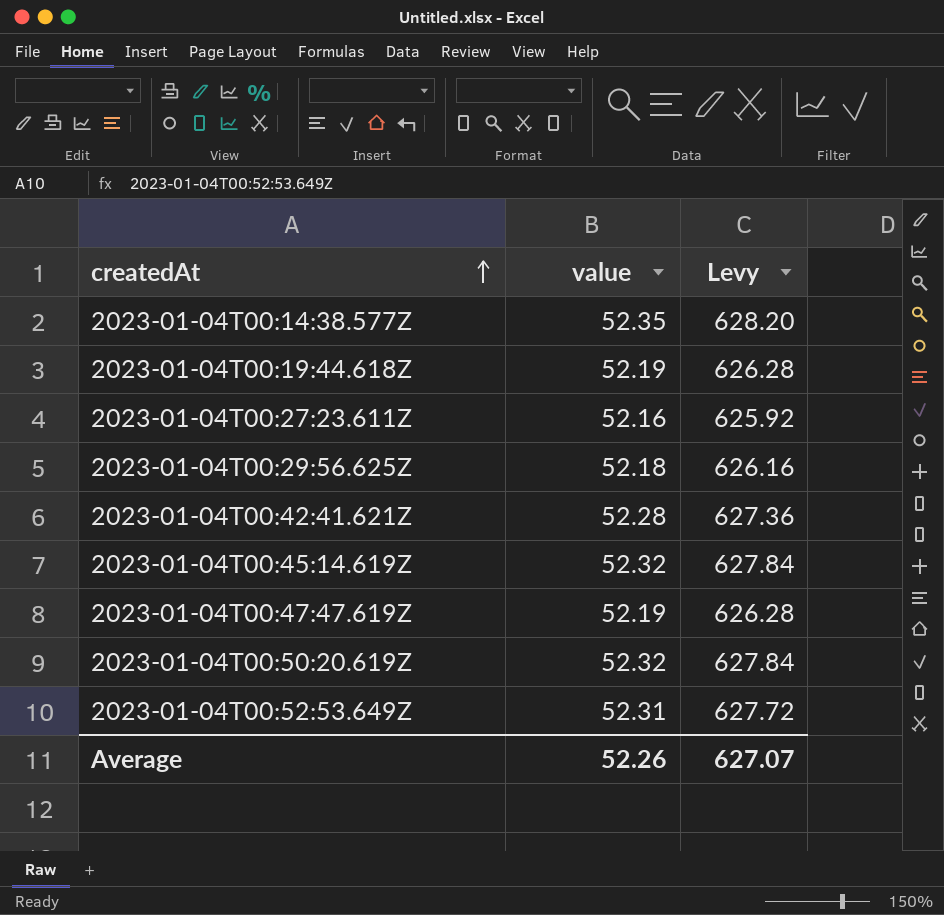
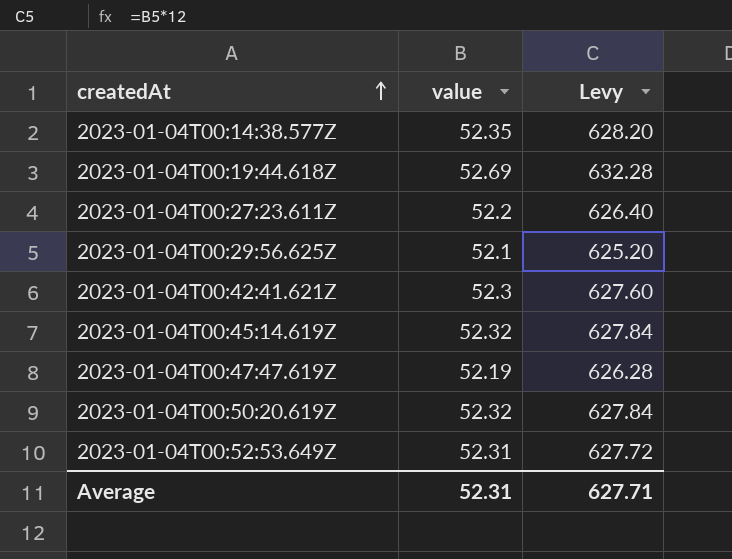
2023-01-04T00:19:44.618Z | value: 52.19 -> 52.69
2023-01-04T00:19:44.618Z | Levy: 626.28 -> 632.28
2023-01-04T00:27:23.611Z | value: 52.16 -> 52.2
2023-01-04T00:27:23.611Z | Levy: 625.92 -> 626.40
2023-01-04T00:29:56.625Z | value: 52.18 -> 52.1
2023-01-04T00:29:56.625Z | Levy: 626.16 -> 625.20
2023-01-04T00:42:41.621Z | value: 52.28 -> 52.3
2023-01-04T00:42:41.621Z | Levy: 627.36 -> 627.60
Average | value: 52.26 -> 52.31
Average | Levy: 627.07 -> 627.71

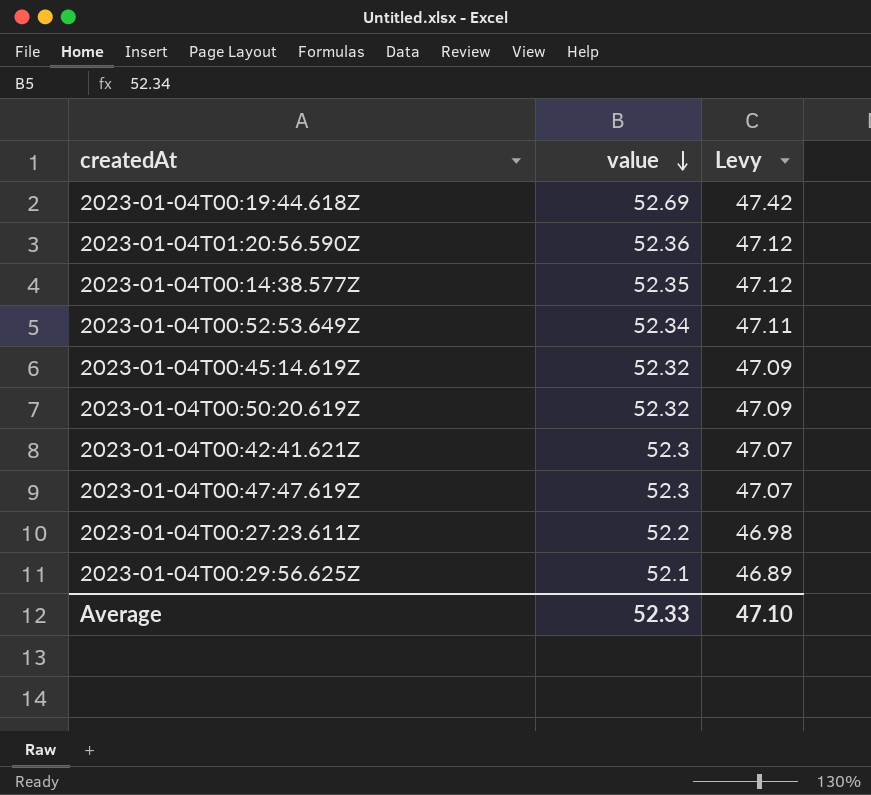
row order: createdAt ascending -> value descending
column Levy | formula: [value] * 12 -> [value] * 0.9
row 2023-01-04T01:20:56.590Z: none -> 52.36 | 47.12
2023-01-04T00:52:53.649Z | value: 52.31 -> 52.34
2023-01-04T00:47:47.619Z | value: 52.19 -> 52.3
Average | value: 52.31 -> 52.33
Average | Levy: 627.71 -> 47.10

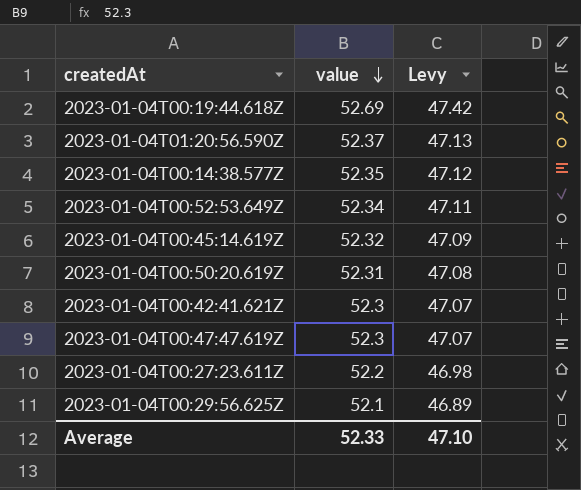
2023-01-04T01:20:56.590Z | value: 52.36 -> 52.37
2023-01-04T01:20:56.590Z | Levy: 47.12 -> 47.13
2023-01-04T00:50:20.619Z | value: 52.32 -> 52.31
2023-01-04T00:50:20.619Z | Levy: 47.09 -> 47.08

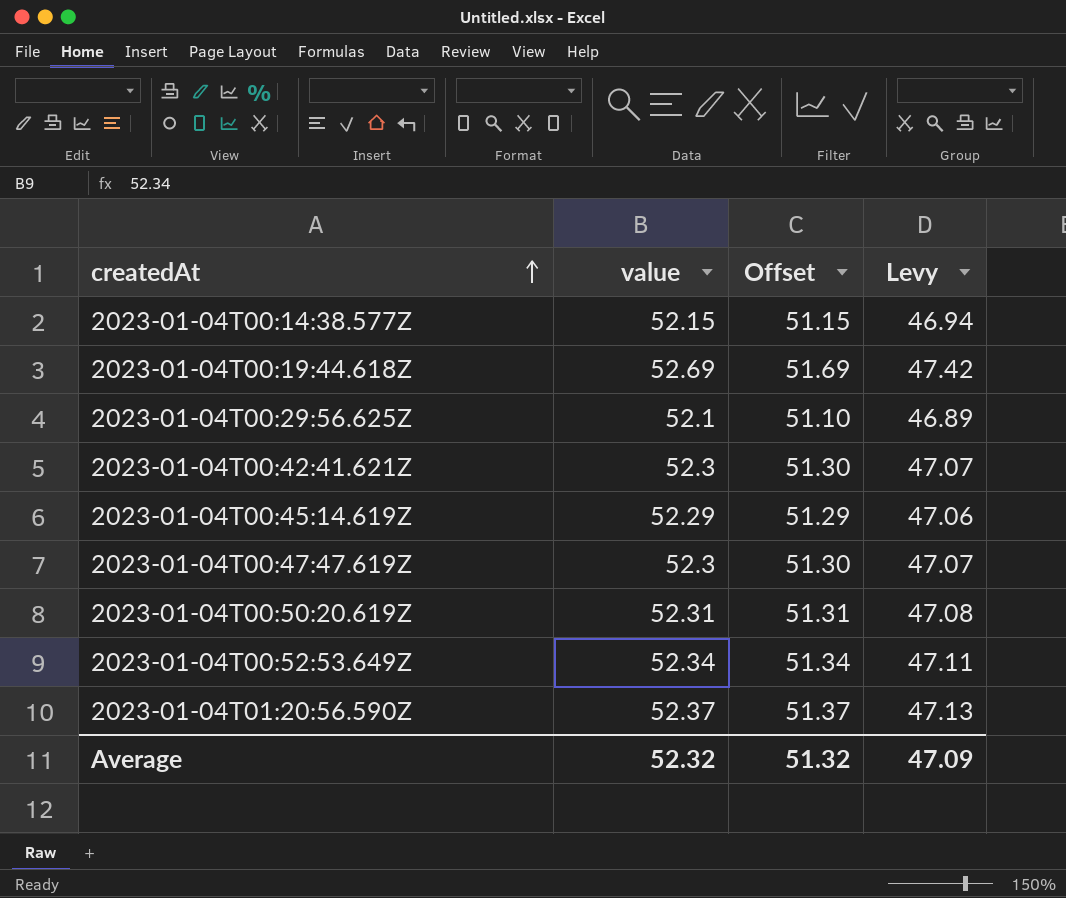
row order: value descending -> createdAt ascending
column Offset | formula: none -> [value] - 1
row 2023-01-04T00:27:23.611Z: 52.2 | 46.98 -> none
2023-01-04T00:14:38.577Z | value: 52.35 -> 52.15
2023-01-04T00:14:38.577Z | Levy: 47.12 -> 46.94
2023-01-04T00:45:14.619Z | value: 52.32 -> 52.29
2023-01-04T00:45:14.619Z | Levy: 47.09 -> 47.06
Average | value: 52.33 -> 52.32
Average | Levy: 47.10 -> 47.09

